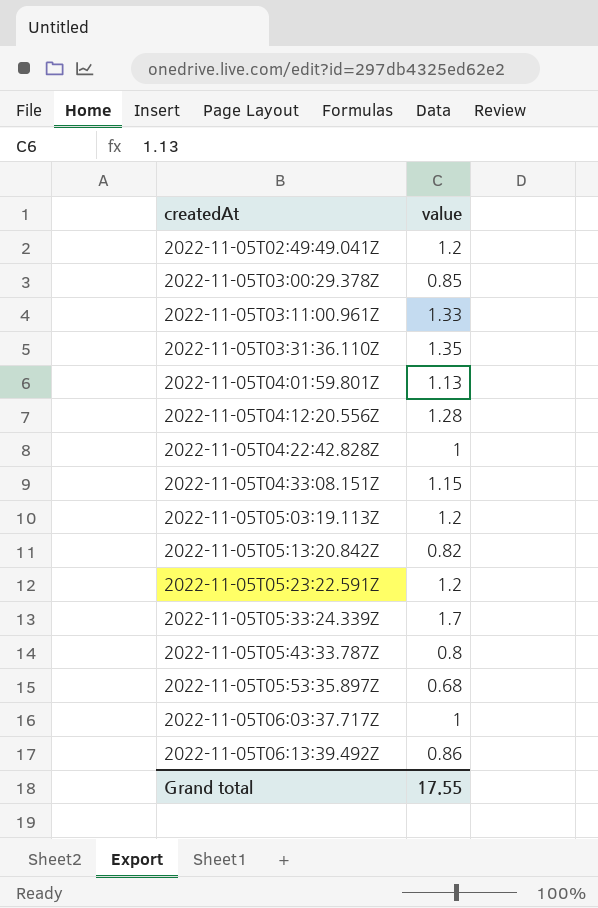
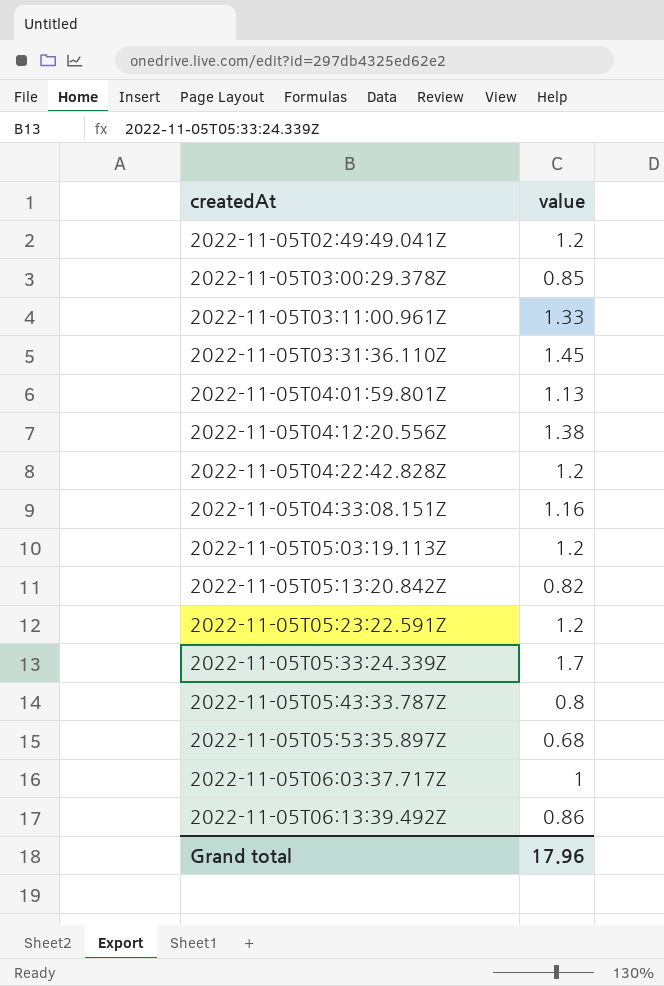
2022-11-05T03:31:36.110Z | value: 1.35 -> 1.45
2022-11-05T04:12:20.556Z | value: 1.28 -> 1.38
2022-11-05T04:22:42.828Z | value: 1 -> 1.2
2022-11-05T04:33:08.151Z | value: 1.15 -> 1.16
Grand total | value: 17.55 -> 17.96

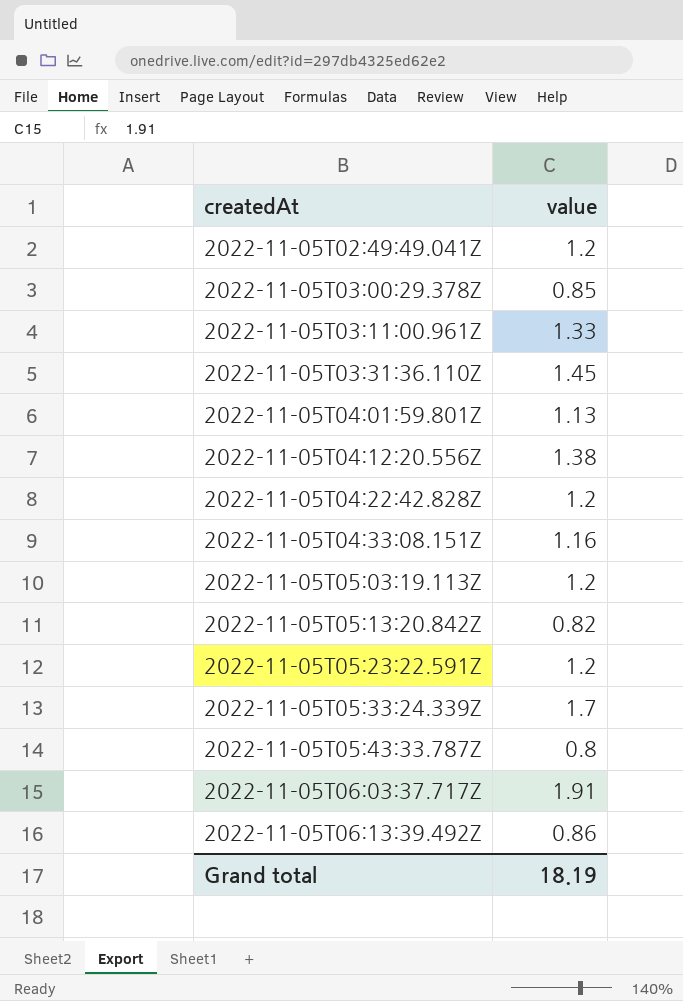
row 2022-11-05T05:53:35.897Z: 0.68 -> none
2022-11-05T06:03:37.717Z | value: 1 -> 1.91
Grand total | value: 17.96 -> 18.19

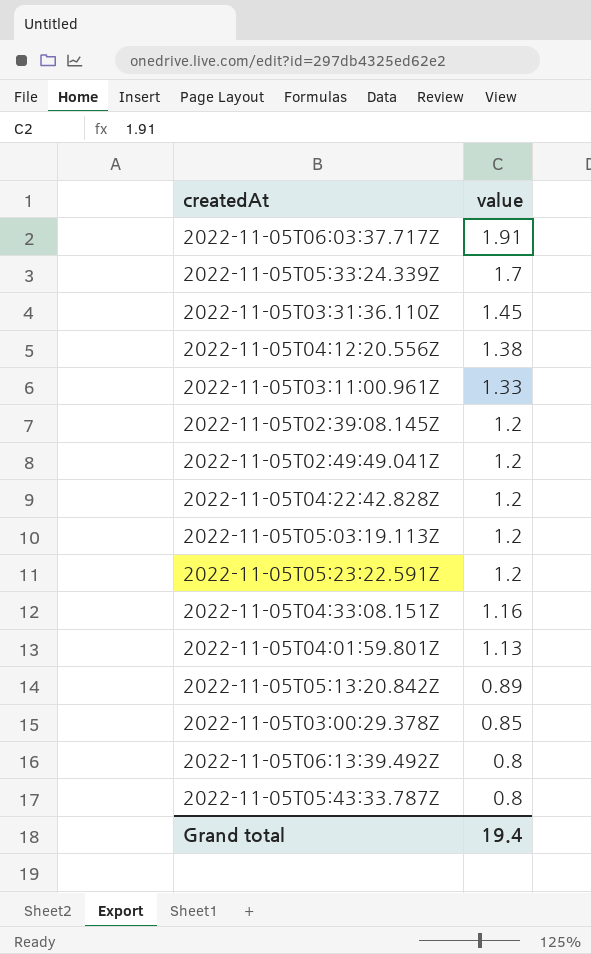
row order: createdAt ascending -> value descending
row 2022-11-05T02:39:08.145Z: none -> 1.2
2022-11-05T05:13:20.842Z | value: 0.82 -> 0.89
2022-11-05T06:13:39.492Z | value: 0.86 -> 0.8
Grand total | value: 18.19 -> 19.4

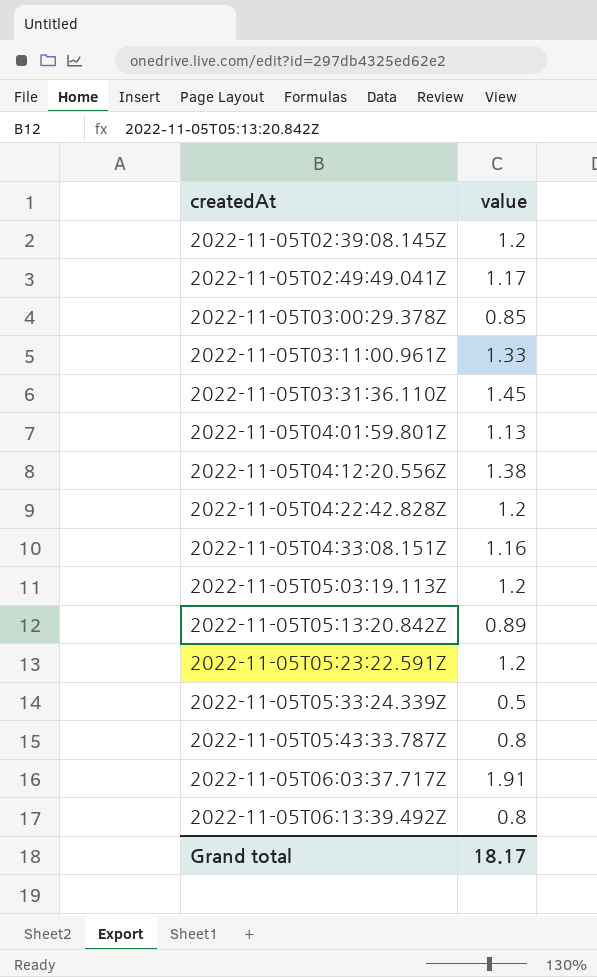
row order: value descending -> createdAt ascending
2022-11-05T02:49:49.041Z | value: 1.2 -> 1.17
2022-11-05T05:33:24.339Z | value: 1.7 -> 0.5
Grand total | value: 19.4 -> 18.17

